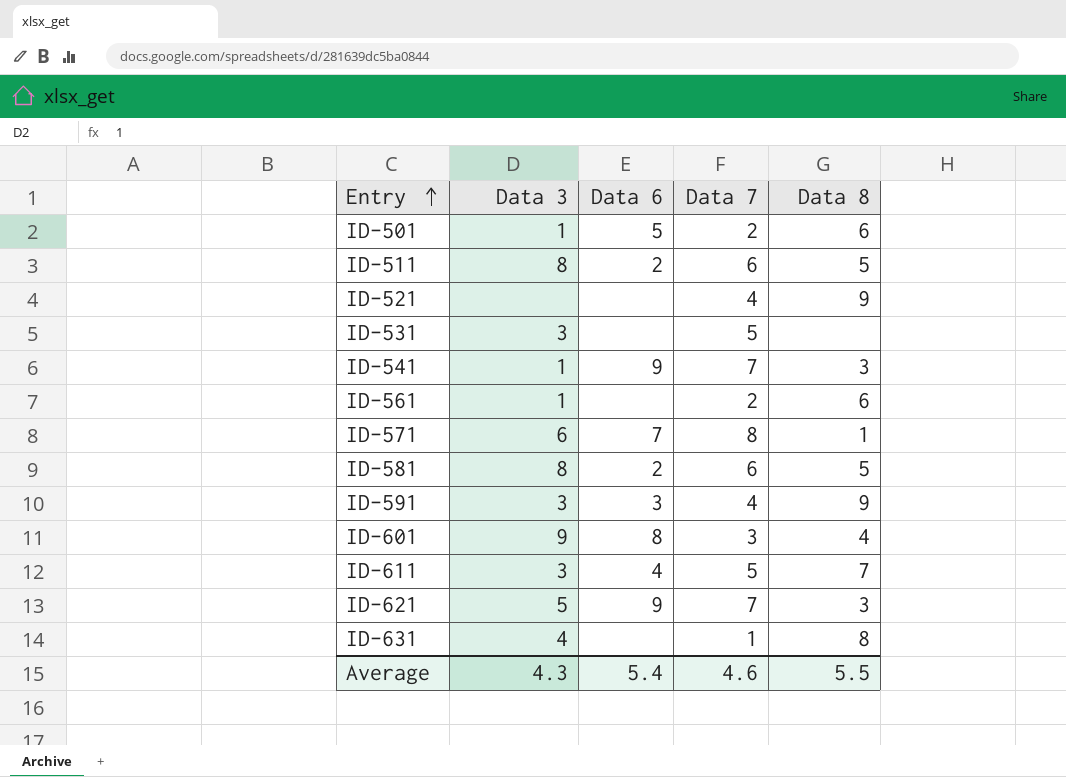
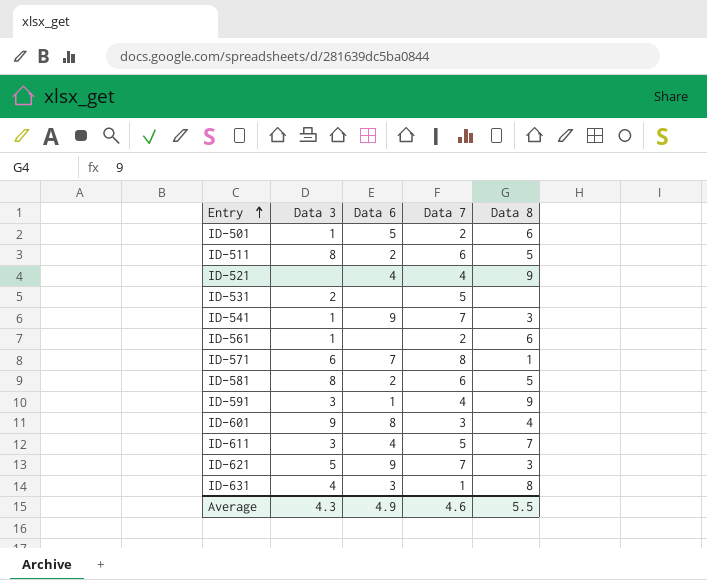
ID-521 | Data 6: none -> 4
ID-531 | Data 3: 3 -> 2
ID-591 | Data 6: 3 -> 1
ID-631 | Data 6: none -> 3
Average | Data 6: 5.4 -> 4.9

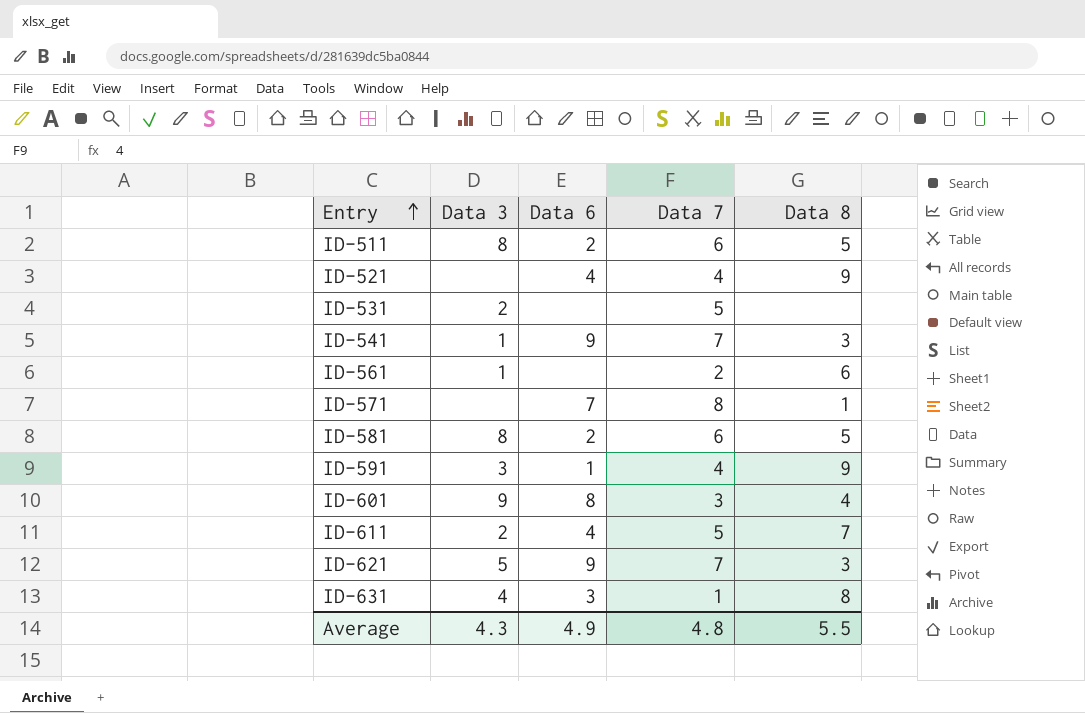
row ID-501: 1 | 5 | 2 | 6 -> none
ID-571 | Data 3: 6 -> none
ID-611 | Data 3: 3 -> 2
Average | Data 7: 4.6 -> 4.8

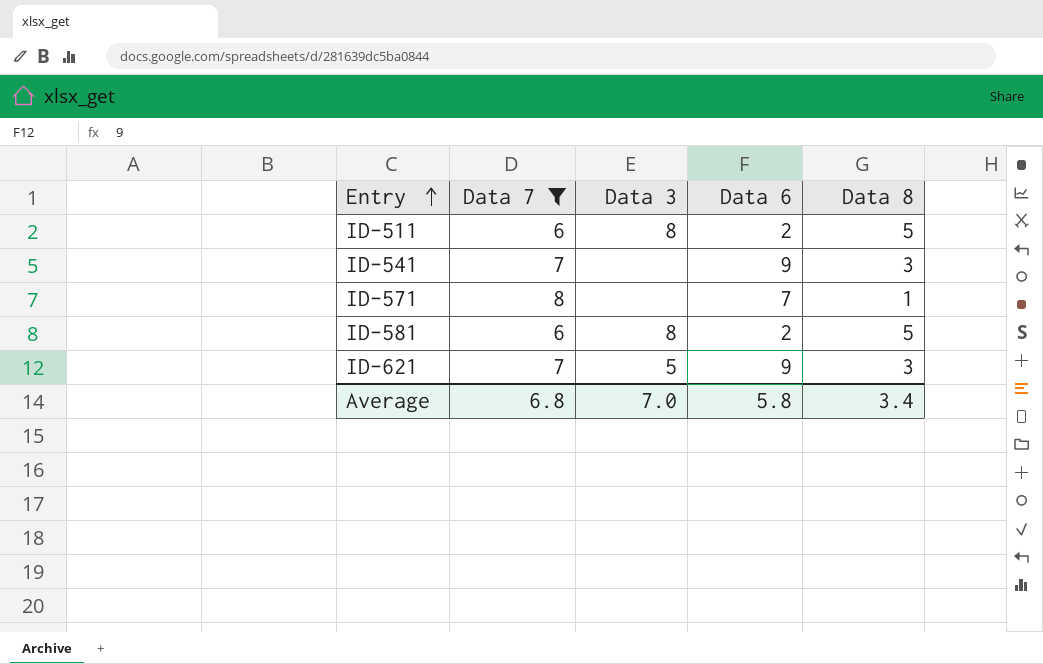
filter: none -> Data 7 >= 6
column Data 7 | position: 4 -> 2
ID-541 | Data 3: 1 -> none
Average | Data 7: 4.8 -> 6.8
Average | Data 3: 4.3 -> 7.0
Average | Data 6: 4.9 -> 5.8
Average | Data 8: 5.5 -> 3.4

